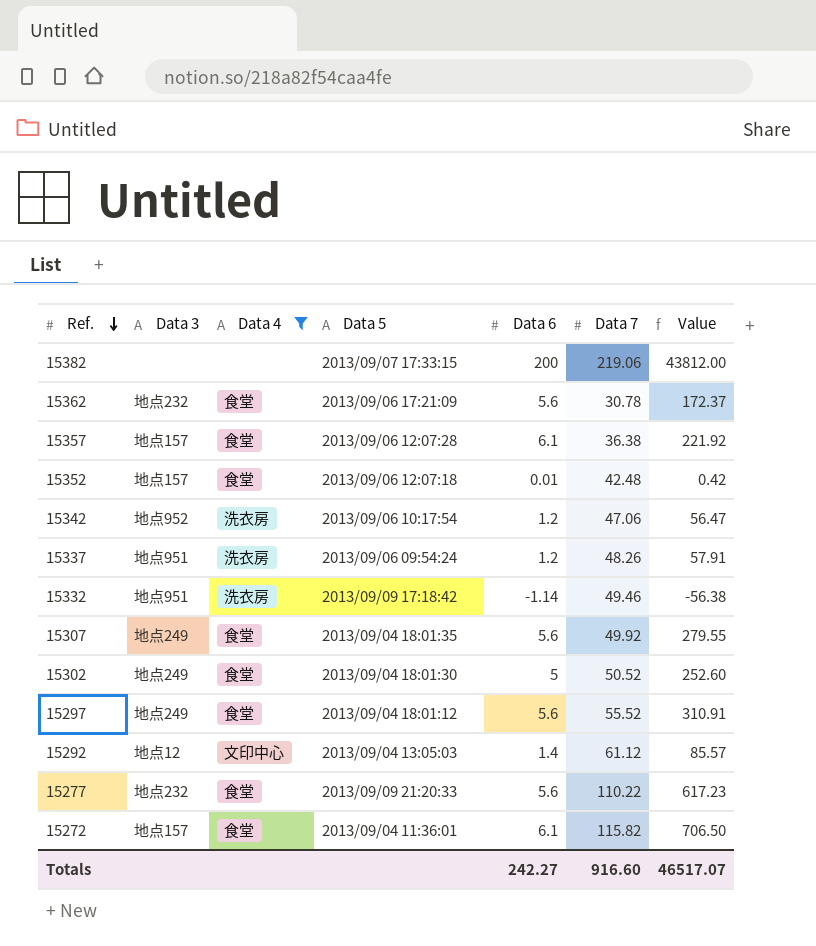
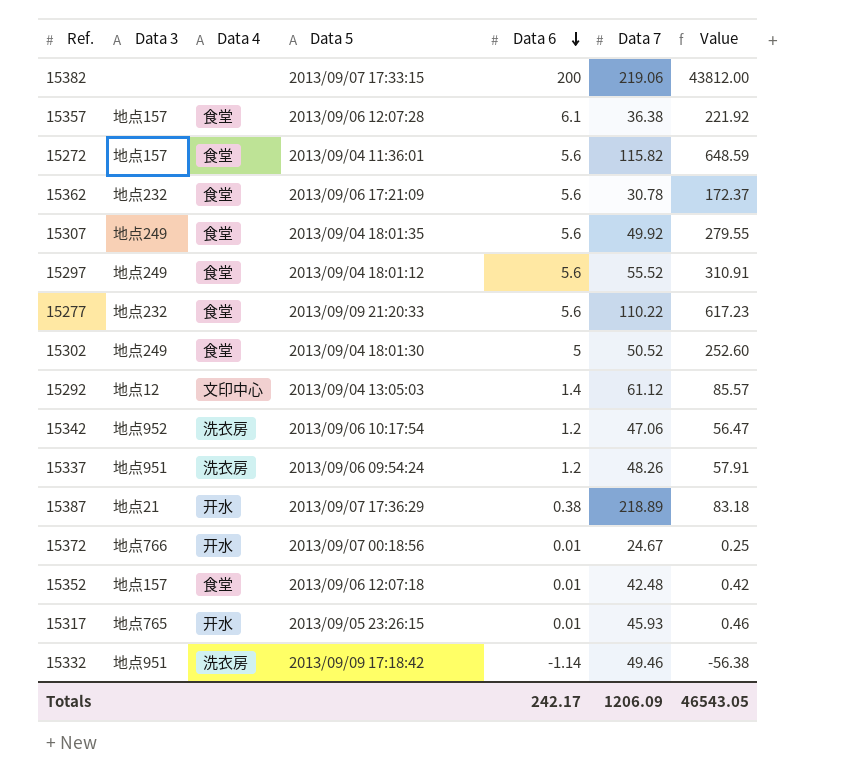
filter: Data 4 != 开水 -> none
row order: Ref. descending -> Data 6 descending
15272 | Data 6: 6.1 -> 5.6
15272 | Value: 706.50 -> 648.59
Totals | Data 6: 242.27 -> 242.17
Totals | Data 7: 916.60 -> 1206.09
Totals | Value: 46517.07 -> 46543.05

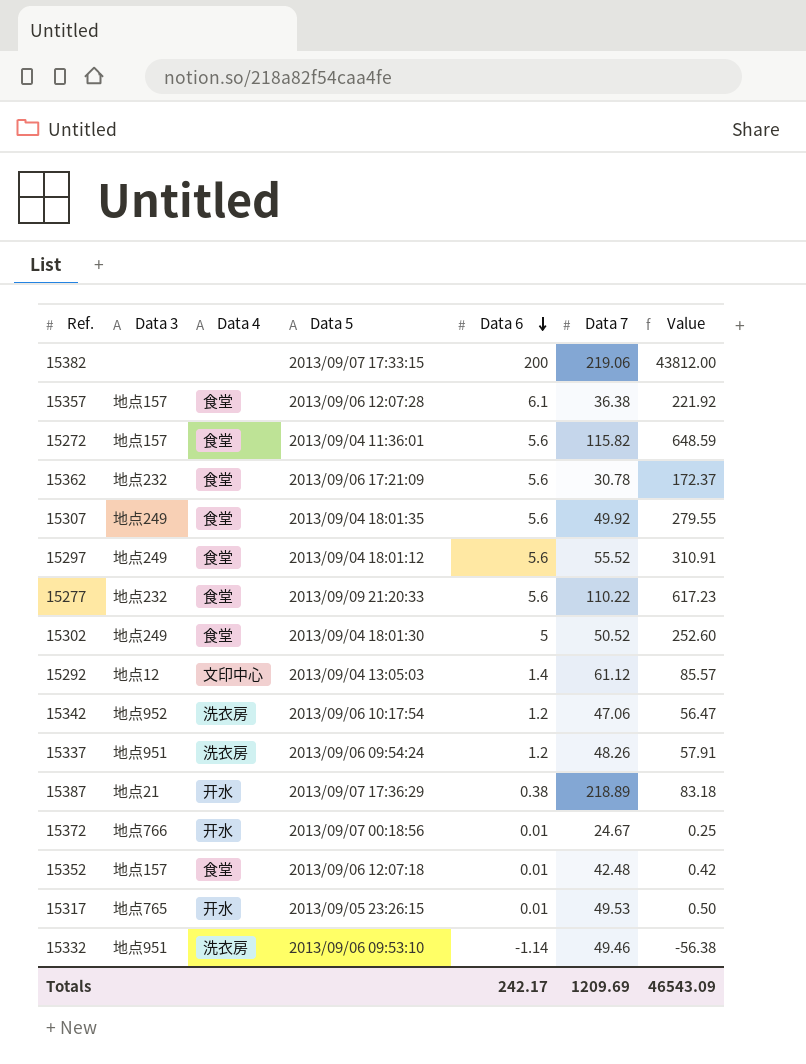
15317 | Data 7: 45.93 -> 49.53
15317 | Value: 0.46 -> 0.50
15332 | Data 5: 2013/09/09 17:18:42 -> 2013/09/06 09:53:10
Totals | Data 7: 1206.09 -> 1209.69
Totals | Value: 46543.05 -> 46543.09

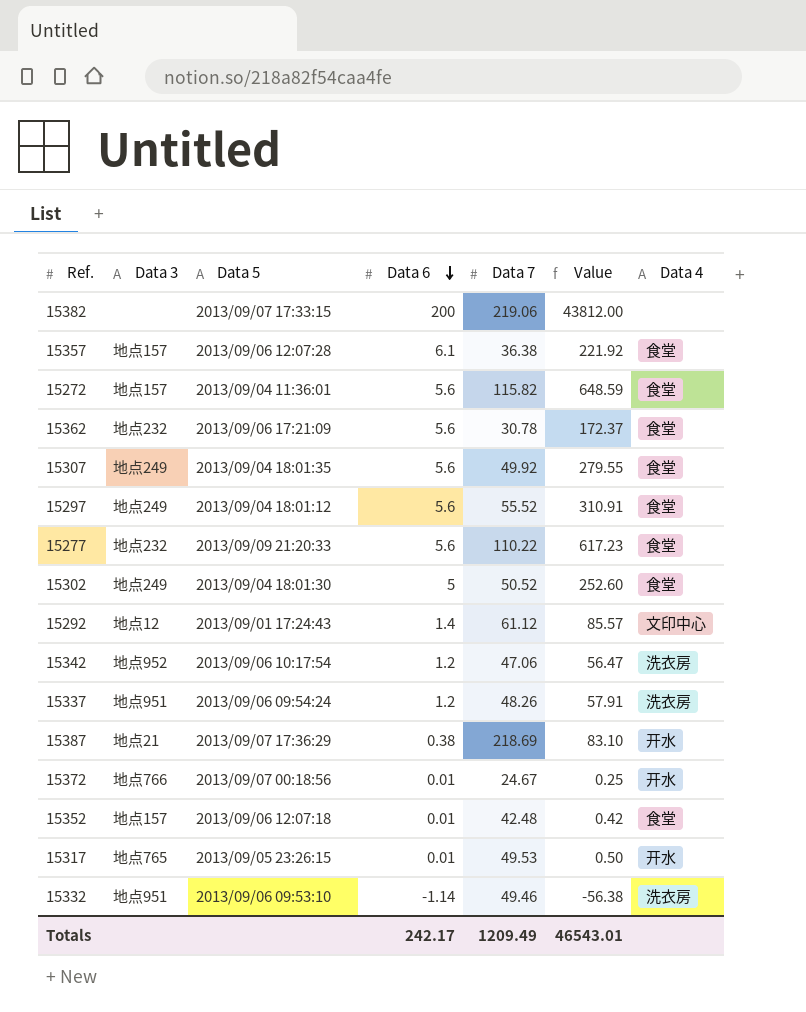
column Data 4 | position: 3 -> 7
15292 | Data 5: 2013/09/04 13:05:03 -> 2013/09/01 17:24:43
15387 | Data 7: 218.89 -> 218.69
15387 | Value: 83.18 -> 83.10
Totals | Data 7: 1209.69 -> 1209.49
Totals | Value: 46543.09 -> 46543.01

